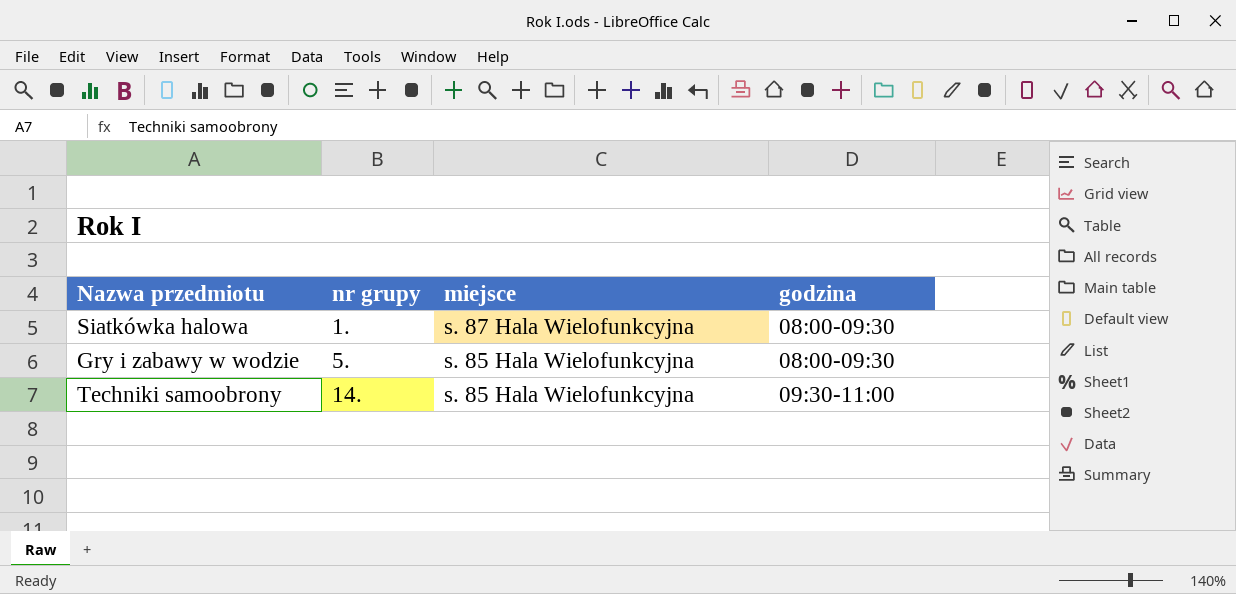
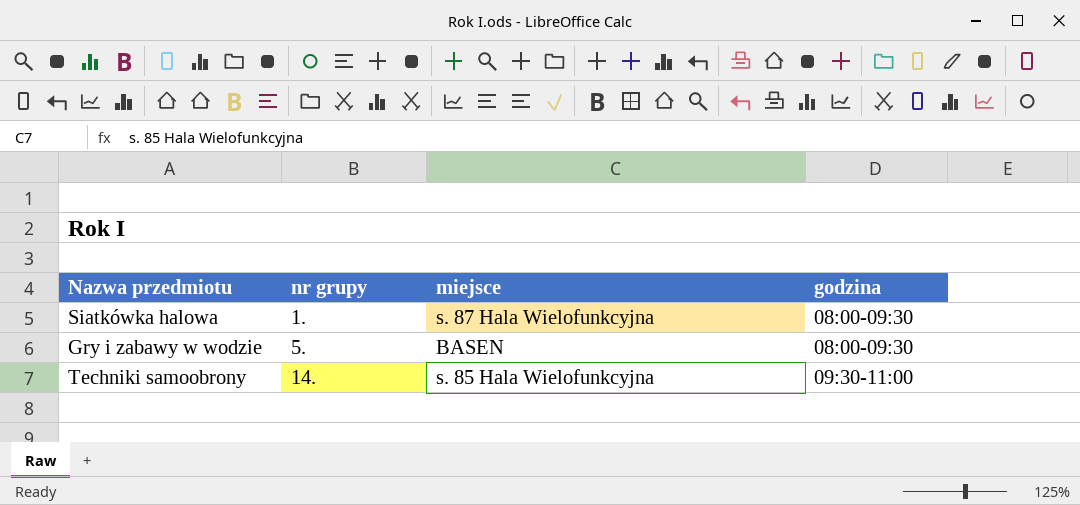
Gry i zabawy w wodzie | miejsce: s. 85 Hala Wielofunkcyjna -> BASEN

